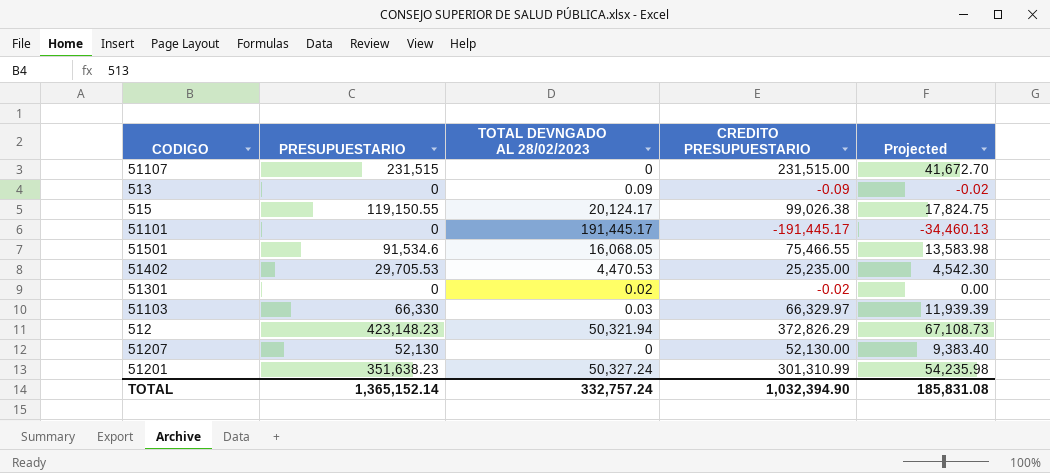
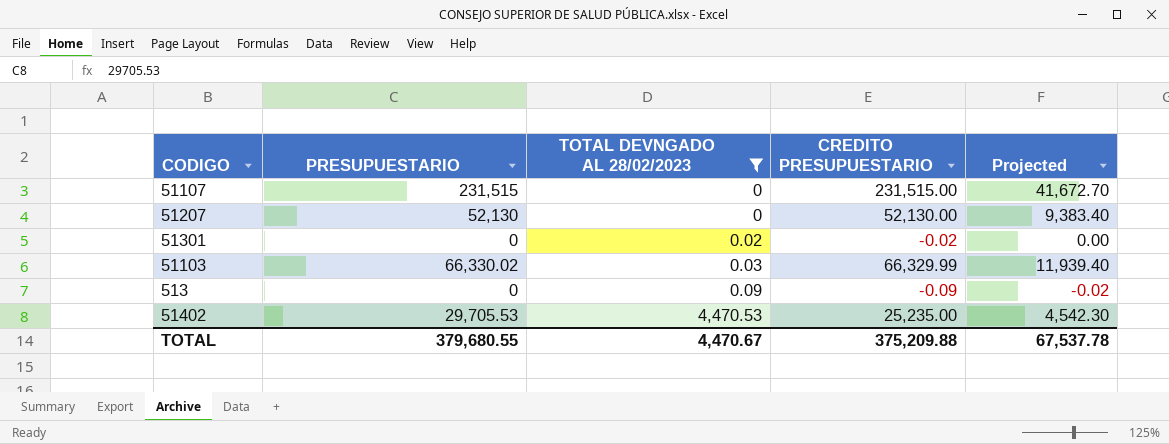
filter: none -> TOTAL DEVNGADO AL 28/02/2023 <= 4,470.53
row order: none -> TOTAL DEVNGADO AL 28/02/2023 ascending
51103 | PRESUPUESTARIO: 66,330 -> 66,330.02
51103 | CREDITO PRESUPUESTARIO: 66,329.97 -> 66,329.99
51103 | Projected: 11,939.39 -> 11,939.40
TOTAL | PRESUPUESTARIO: 1,365,152.14 -> 379,680.55
TOTAL | TOTAL DEVNGADO AL 28/02/2023: 332,757.24 -> 4,470.67
TOTAL | CREDITO PRESUPUESTARIO: 1,032,394.90 -> 375,209.88
TOTAL | Projected: 185,831.08 -> 67,537.78

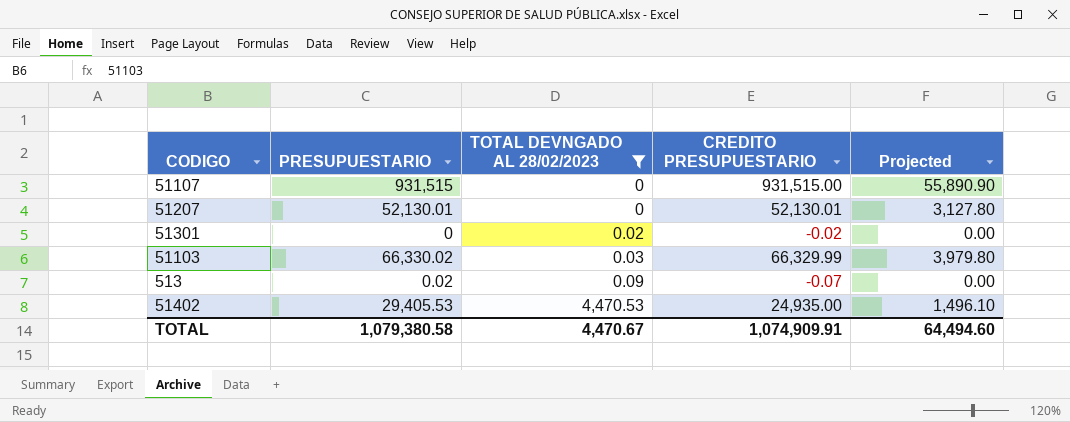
column Projected | formula: [CREDITO PRESUPUESTARIO] * 0.18 -> [CREDITO PRESUPUESTARIO] * 0.06
51107 | PRESUPUESTARIO: 231,515 -> 931,515
51107 | CREDITO PRESUPUESTARIO: 231,515.00 -> 931,515.00
51207 | PRESUPUESTARIO: 52,130 -> 52,130.01
51207 | CREDITO PRESUPUESTARIO: 52,130.00 -> 52,130.01
513 | PRESUPUESTARIO: 0 -> 0.02
513 | CREDITO PRESUPUESTARIO: -0.09 -> -0.07
51402 | PRESUPUESTARIO: 29,705.53 -> 29,405.53
51402 | CREDITO PRESUPUESTARIO: 25,235.00 -> 24,935.00
TOTAL | PRESUPUESTARIO: 379,680.55 -> 1,079,380.58
TOTAL | CREDITO PRESUPUESTARIO: 375,209.88 -> 1,074,909.91
TOTAL | Projected: 67,537.78 -> 64,494.60

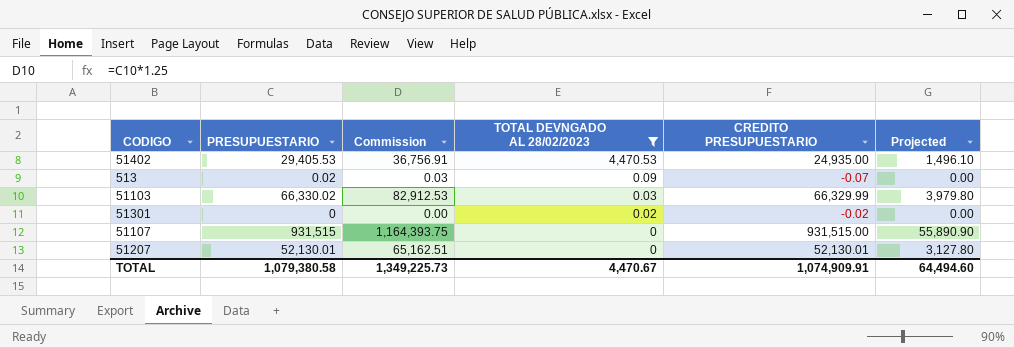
row order: TOTAL DEVNGADO AL 28/02/2023 ascending -> TOTAL DEVNGADO AL 28/02/2023 descending
column Commission | formula: none -> [PRESUPUESTARIO] * 1.25

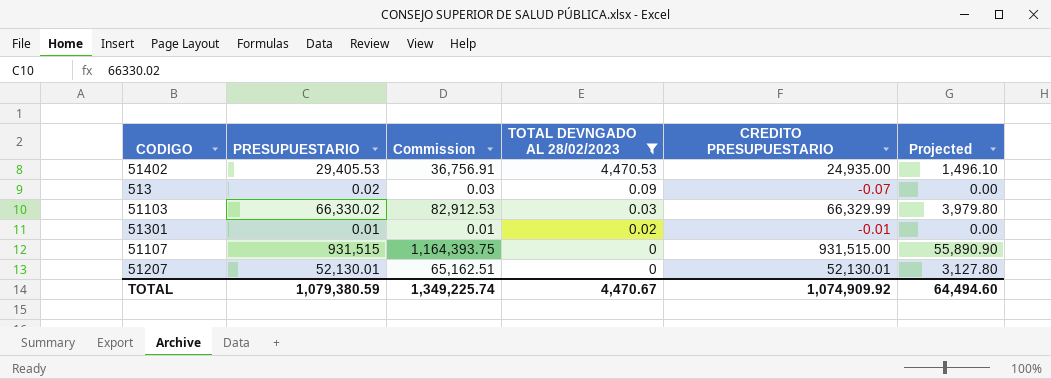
51301 | PRESUPUESTARIO: 0 -> 0.01
51301 | Commission: 0.00 -> 0.01
51301 | CREDITO PRESUPUESTARIO: -0.02 -> -0.01
TOTAL | PRESUPUESTARIO: 1,079,380.58 -> 1,079,380.59
TOTAL | Commission: 1,349,225.73 -> 1,349,225.74
TOTAL | CREDITO PRESUPUESTARIO: 1,074,909.91 -> 1,074,909.92

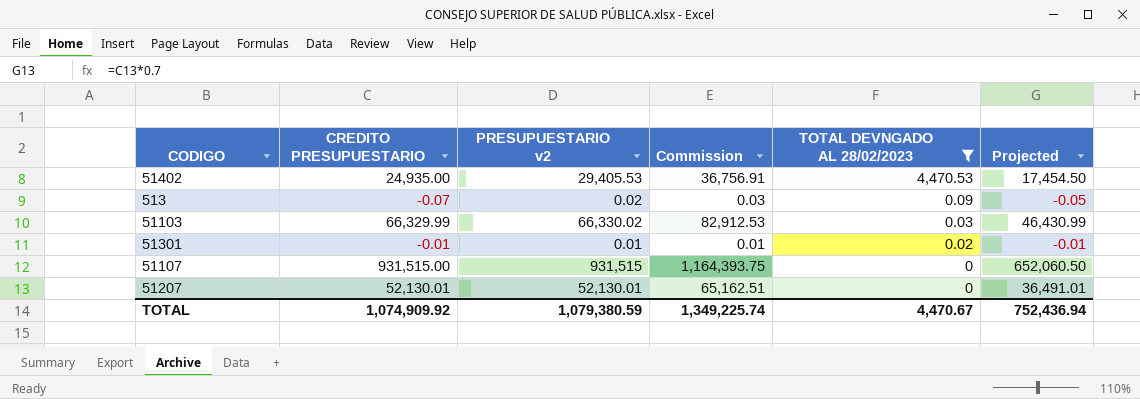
column CREDITO PRESUPUESTARIO | position: 5 -> 2
column name: PRESUPUESTARIO -> PRESUPUESTARIO v2
column Projected | formula: [CREDITO PRESUPUESTARIO] * 0.06 -> [CREDITO PRESUPUESTARIO] * 0.7
TOTAL | Projected: 64,494.60 -> 752,436.94

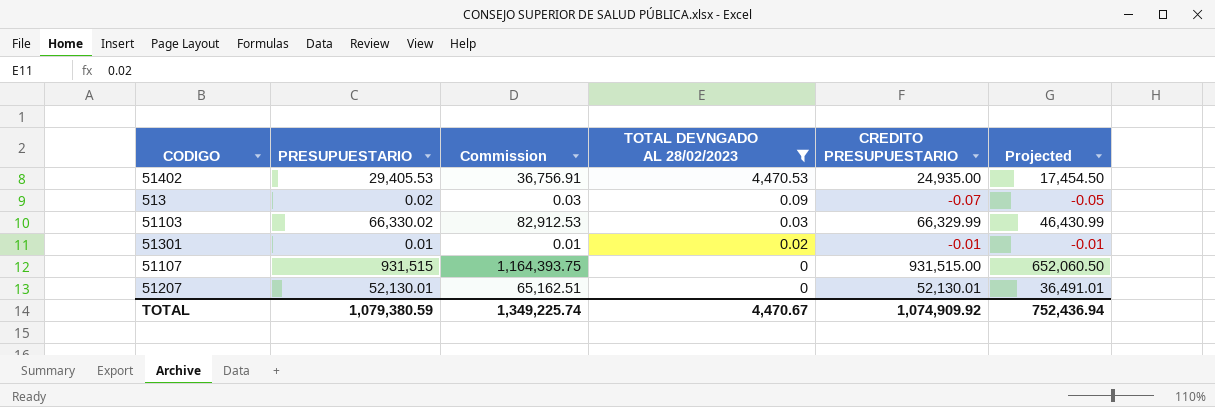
column name: PRESUPUESTARIO v2 -> PRESUPUESTARIO
column CREDITO PRESUPUESTARIO | position: 2 -> 5

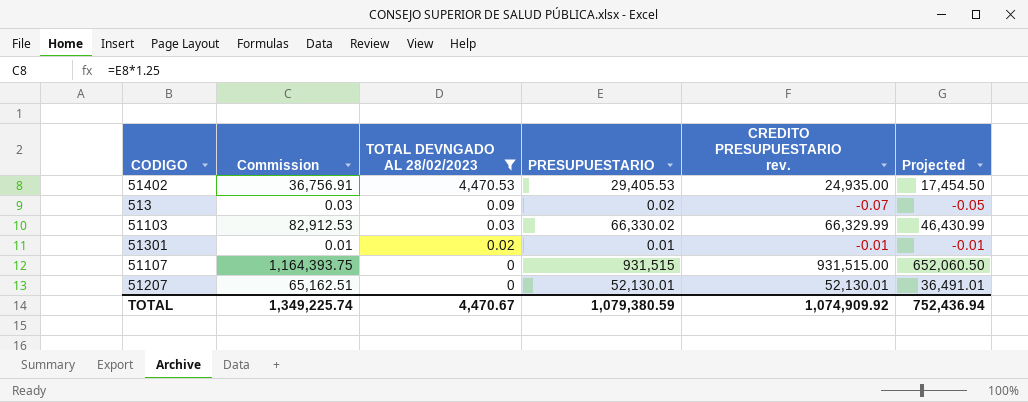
column PRESUPUESTARIO | position: 2 -> 4
column name: CREDITO PRESUPUESTARIO -> CREDITO PRESUPUESTARIO rev.

